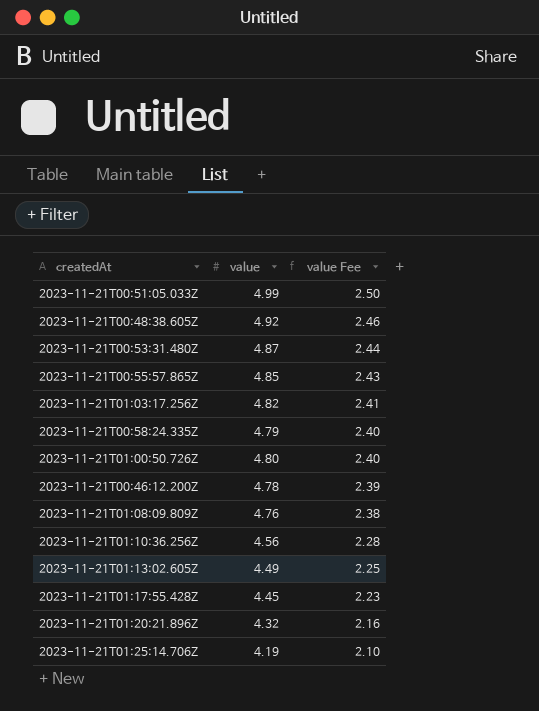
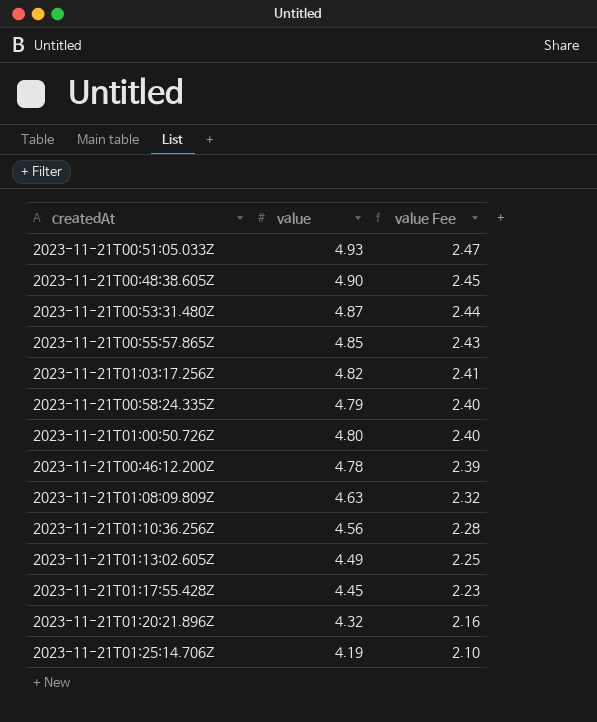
2023-11-21T00:51:05.033Z | value: 4.99 -> 4.93
2023-11-21T00:51:05.033Z | value Fee: 2.50 -> 2.47
2023-11-21T00:48:38.605Z | value: 4.92 -> 4.90
2023-11-21T00:48:38.605Z | value Fee: 2.46 -> 2.45
2023-11-21T01:08:09.809Z | value: 4.76 -> 4.63
2023-11-21T01:08:09.809Z | value Fee: 2.38 -> 2.32

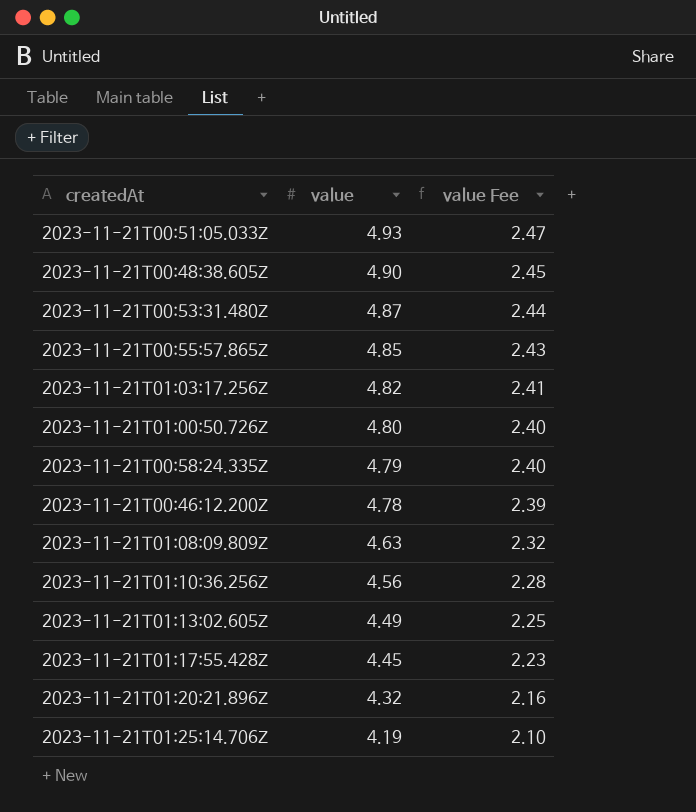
row order: value Fee descending -> value descending

